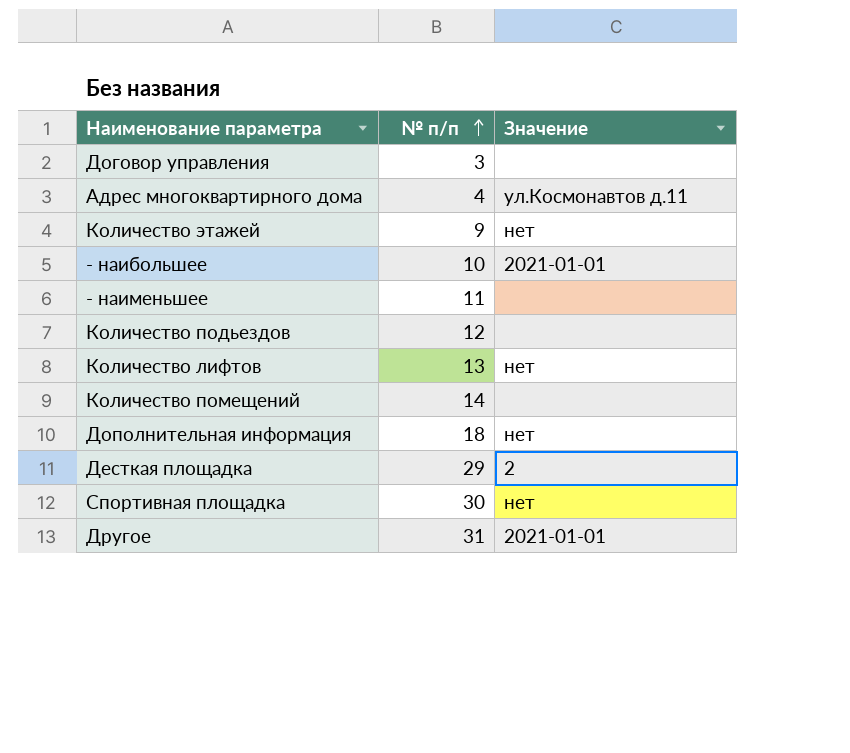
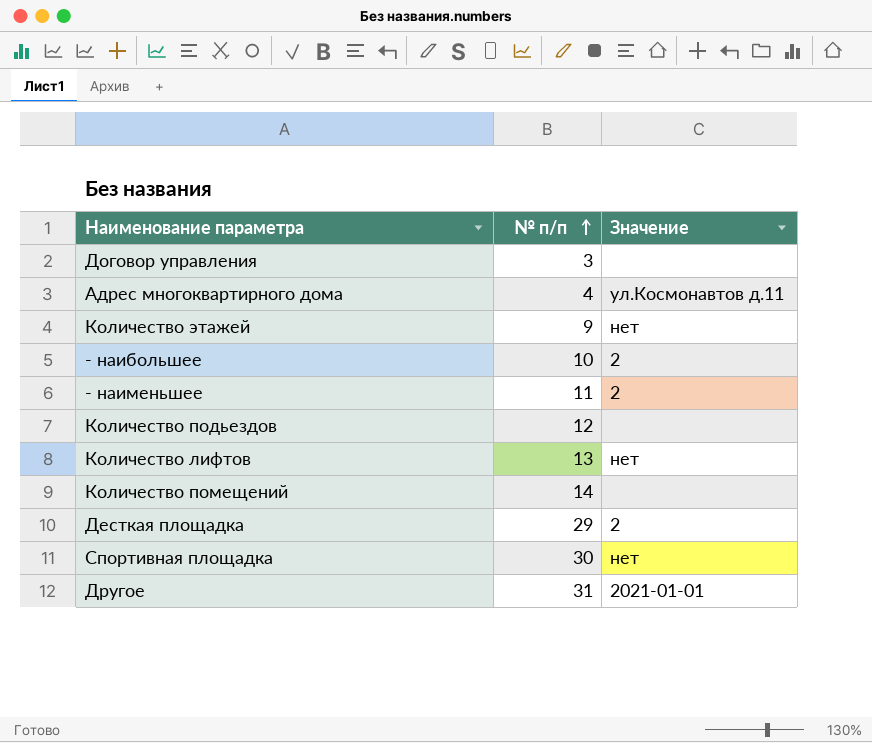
row Дополнительная информация: 18 | нет -> none
- наибольшее | Значение: 2021-01-01 -> 2
- наименьшее | Значение: none -> 2

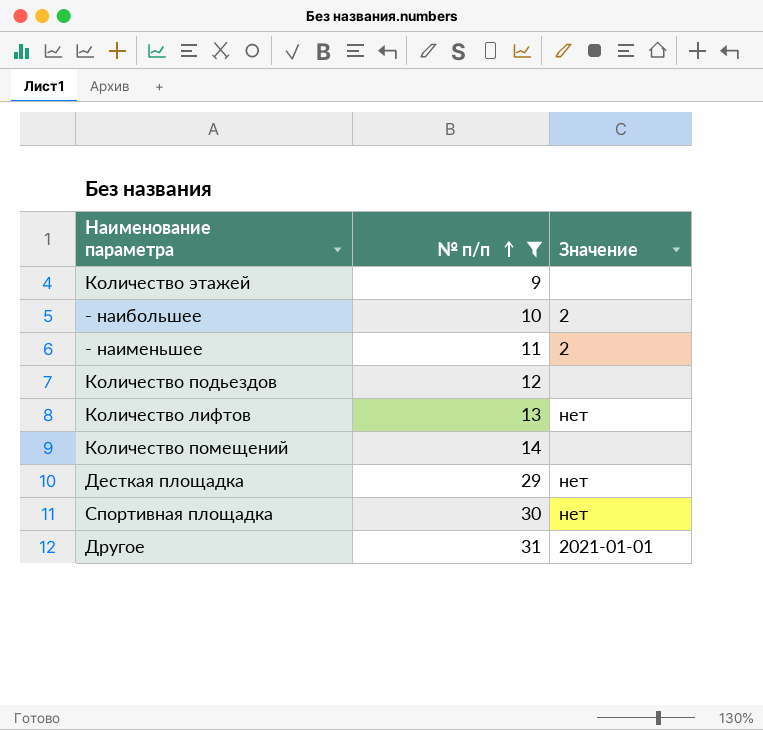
filter: none -> № п/п >= 9
Количество этажей | Значение: нет -> none
Десткая площадка | Значение: 2 -> нет

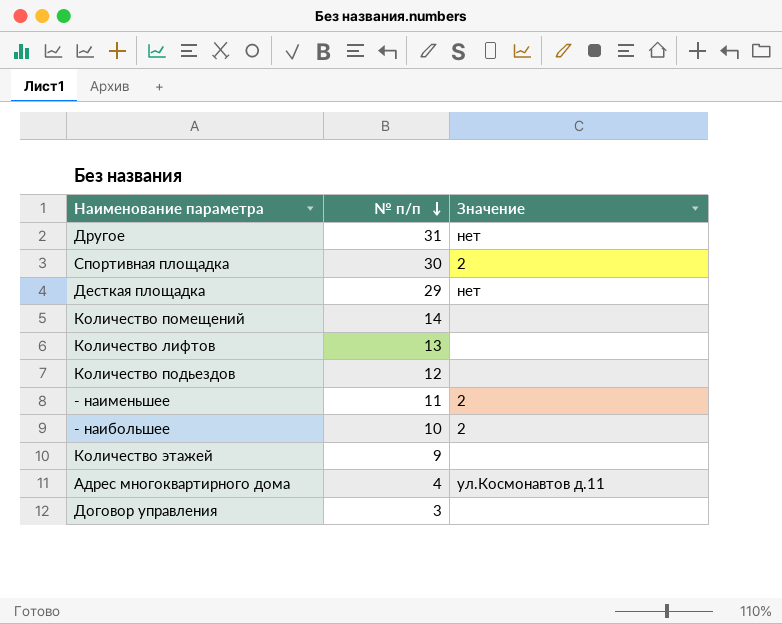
filter: № п/п >= 9 -> none
row order: № п/п ascending -> № п/п descending
Другое | Значение: 2021-01-01 -> нет
Спортивная площадка | Значение: нет -> 2
Количество лифтов | Значение: нет -> none

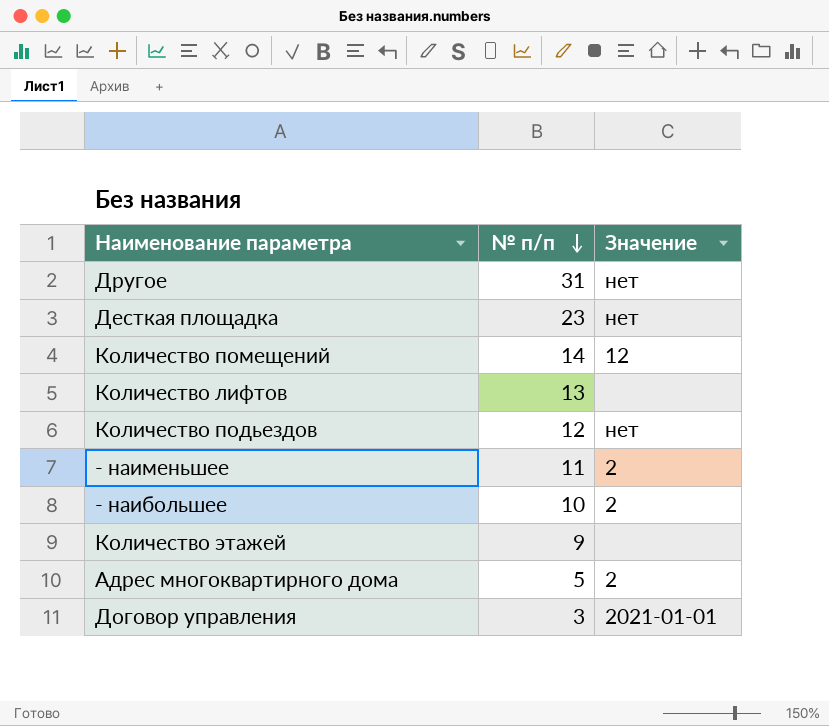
row Спортивная площадка: 30 | 2 -> none
Десткая площадка | № п/п: 29 -> 23
Количество помещений | Значение: none -> 12
Количество подьездов | Значение: none -> нет
Адрес многоквартирного дома | № п/п: 4 -> 5
Адрес многоквартирного дома | Значение: ул.Космонавтов д.11 -> 2
Договор управления | Значение: none -> 2021-01-01

